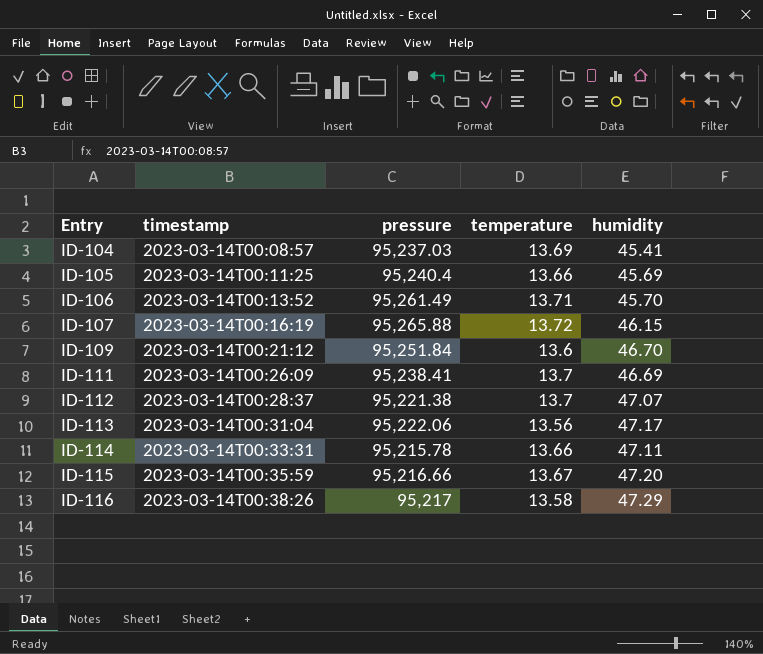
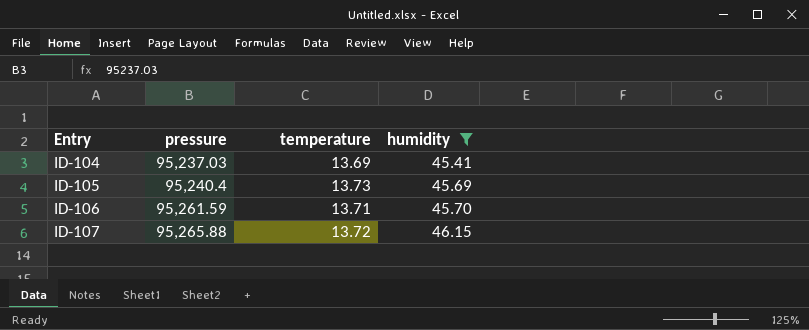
filter: none -> humidity <= 46.15
column timestamp | position: 2 -> none
ID-105 | temperature: 13.66 -> 13.73
ID-106 | pressure: 95,261.49 -> 95,261.59

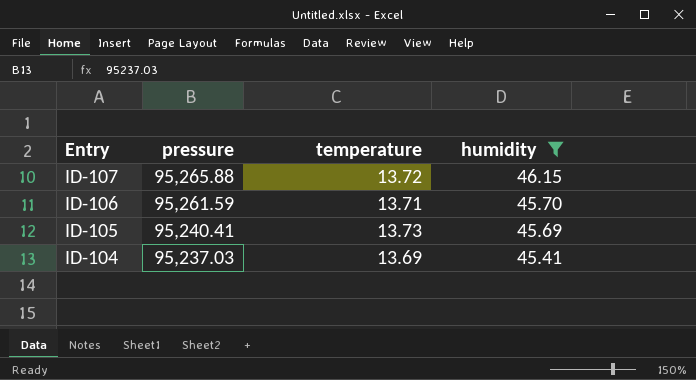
row order: Entry ascending -> Entry descending
ID-105 | pressure: 95,240.4 -> 95,240.41

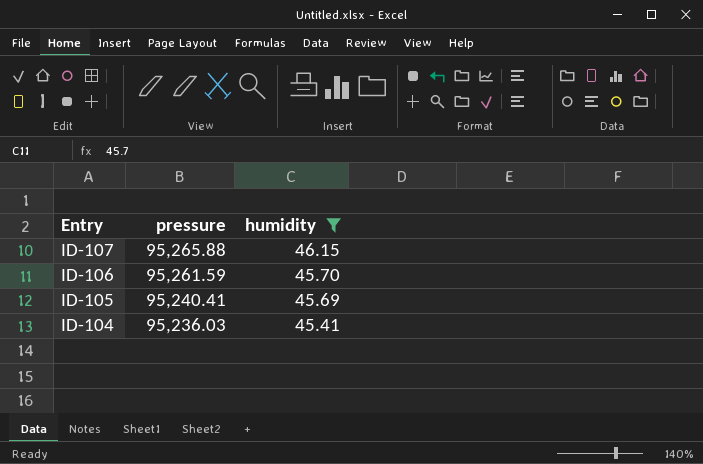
column temperature | position: 3 -> none
ID-104 | pressure: 95,237.03 -> 95,236.03

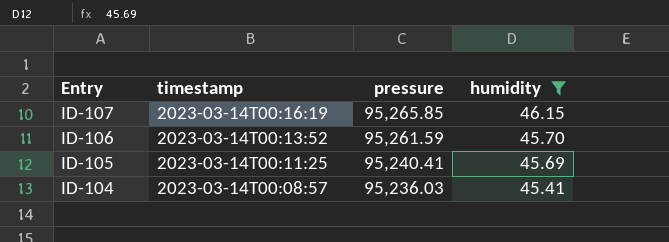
column timestamp | position: none -> 2
ID-107 | pressure: 95,265.88 -> 95,265.85

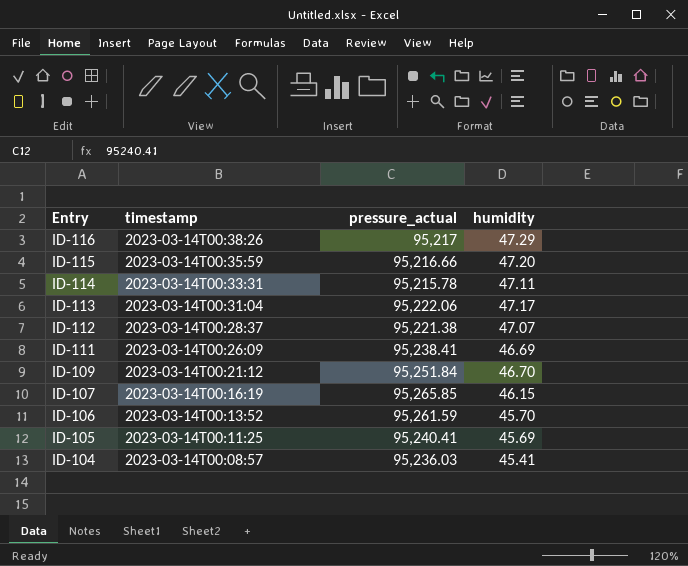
filter: humidity <= 46.15 -> none
column name: pressure -> pressure_actual

